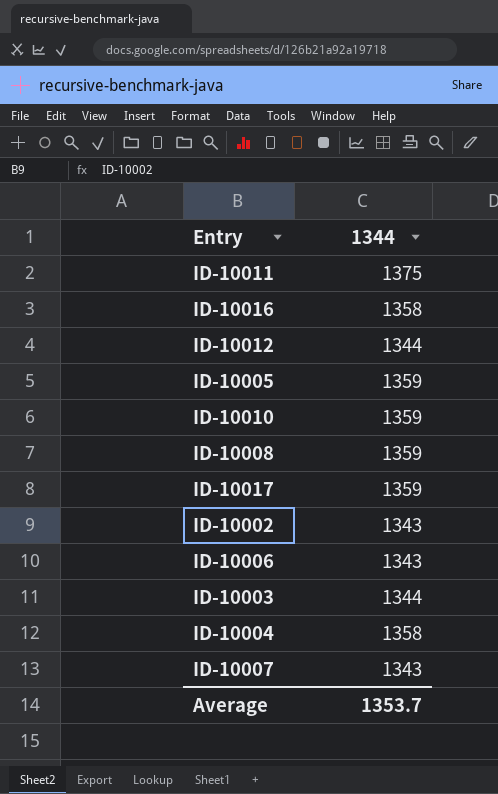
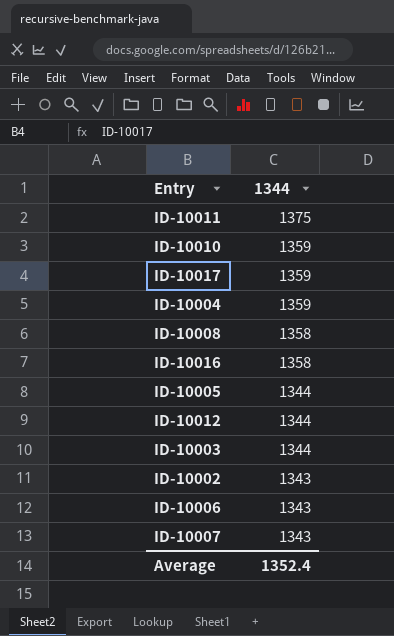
row order: none -> 1344 descending
ID-10004 | 1344: 1358 -> 1359
ID-10008 | 1344: 1359 -> 1358
ID-10005 | 1344: 1359 -> 1344
Average | 1344: 1353.7 -> 1352.4

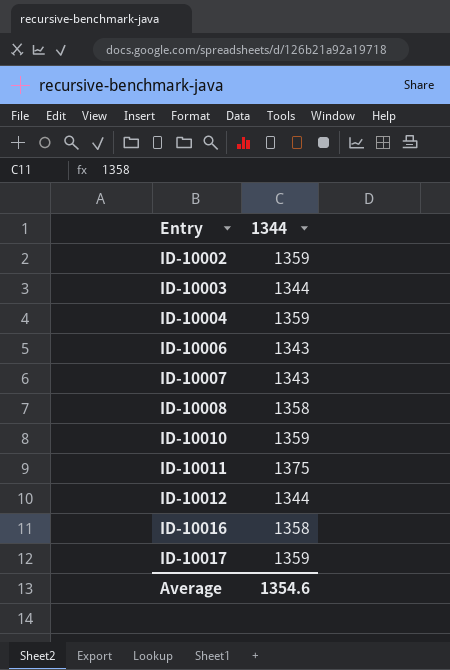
row order: 1344 descending -> Entry ascending
row ID-10005: 1344 -> none
ID-10002 | 1344: 1343 -> 1359
Average | 1344: 1352.4 -> 1354.6

